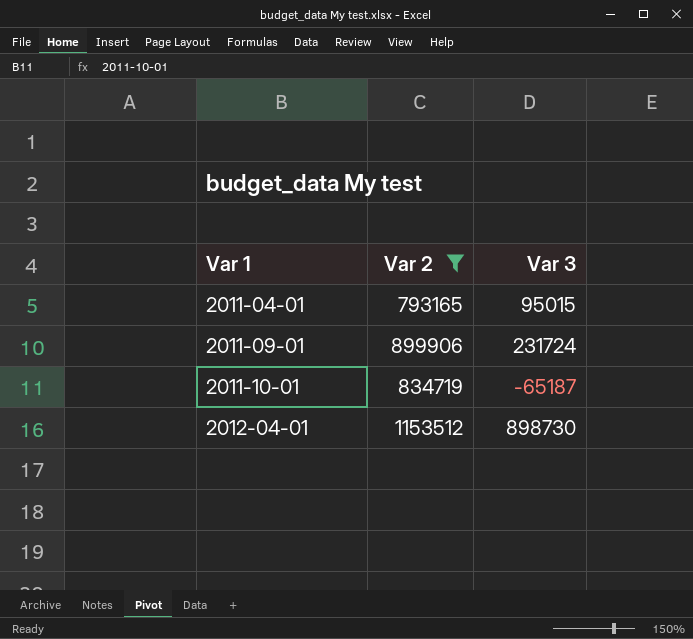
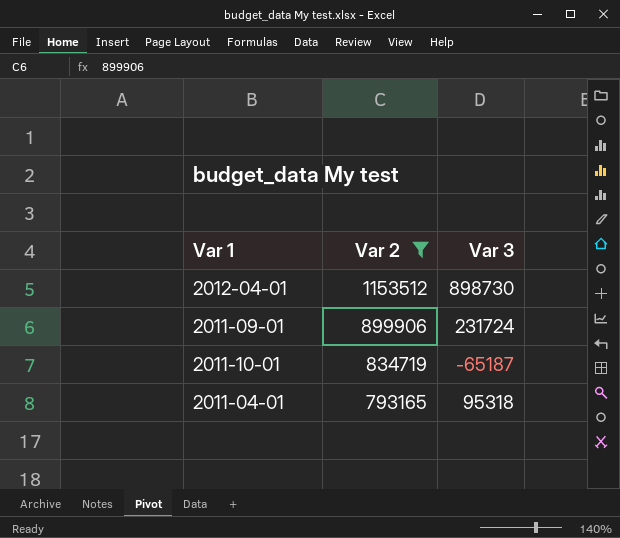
row order: Var 1 ascending -> Var 2 descending
2011-04-01 | Var 3: 95015 -> 95318

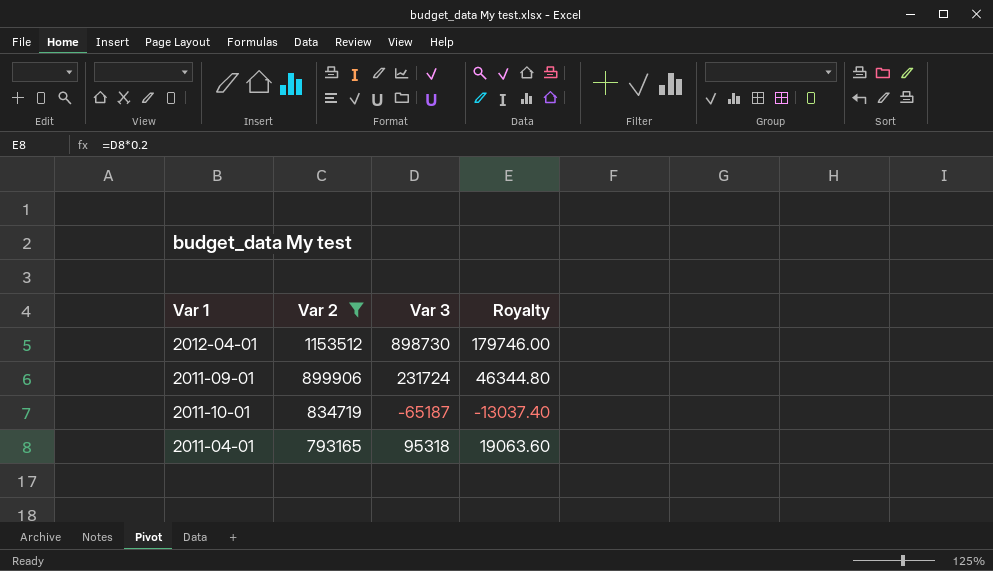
column Royalty | formula: none -> [Var 3] * 0.2

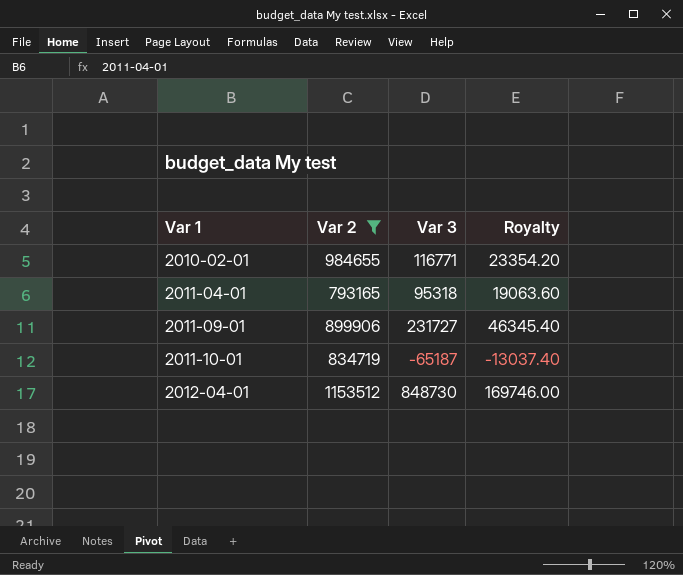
row order: Var 2 descending -> Var 1 ascending
row 2010-02-01: none -> 984655 | 116771 | 23354.20
2011-09-01 | Var 3: 231724 -> 231727
2011-09-01 | Royalty: 46344.80 -> 46345.40
2012-04-01 | Var 3: 898730 -> 848730
2012-04-01 | Royalty: 179746.00 -> 169746.00

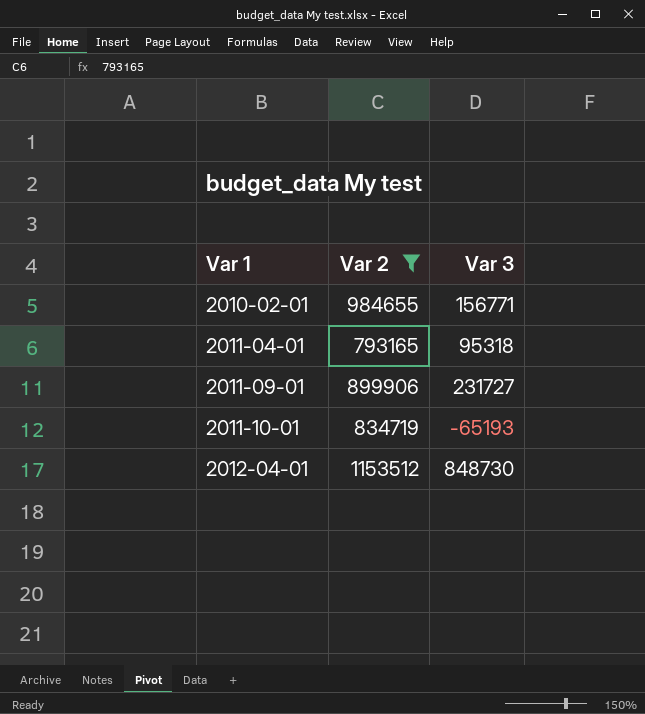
column Royalty | formula: [Var 3] * 0.2 -> none
2010-02-01 | Var 3: 116771 -> 156771
2011-10-01 | Var 3: -65187 -> -65193

